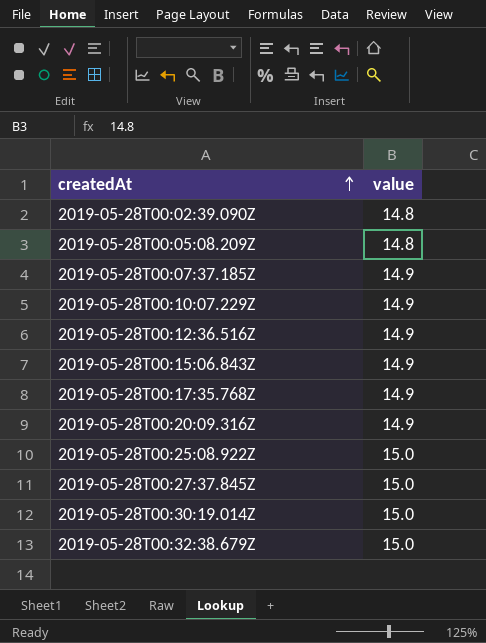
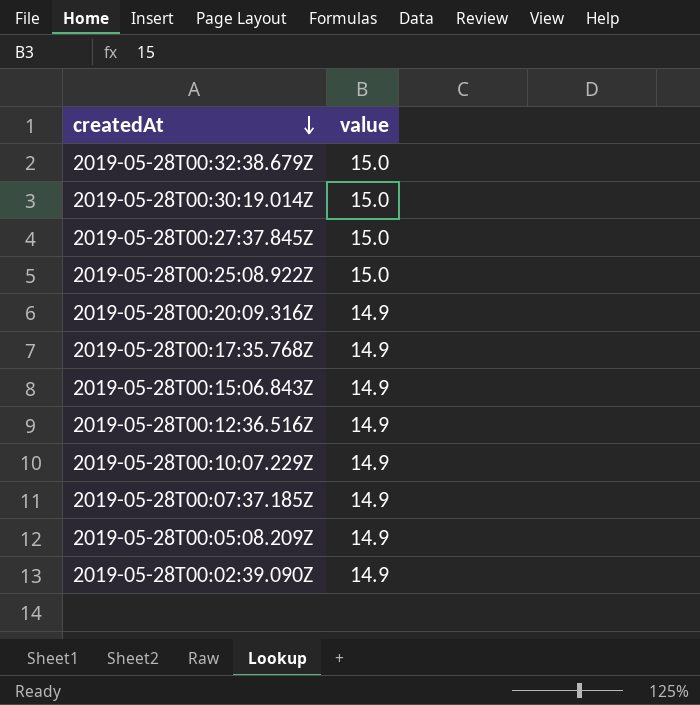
row order: createdAt ascending -> createdAt descending
2019-05-28T00:05:08.209Z | value: 14.8 -> 14.9
2019-05-28T00:02:39.090Z | value: 14.8 -> 14.9

